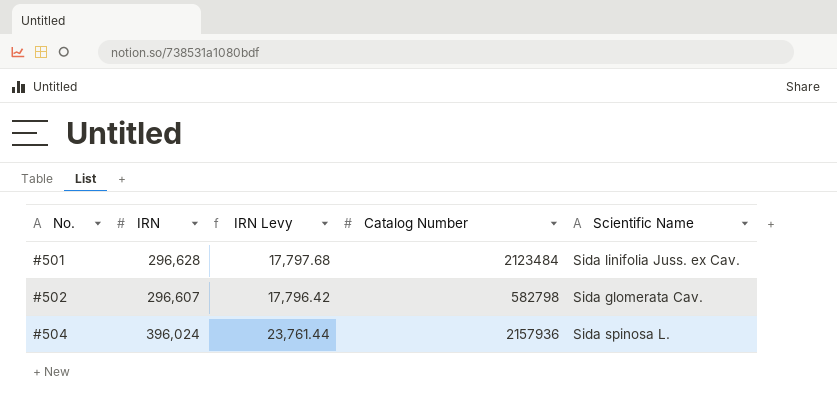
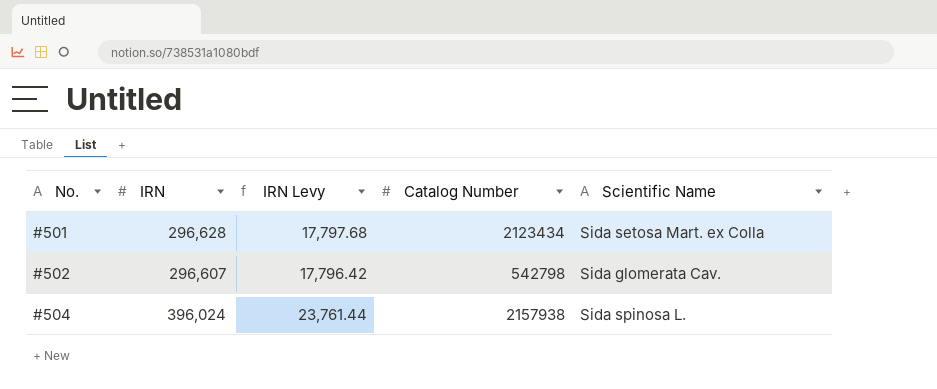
#501 | Catalog Number: 2123484 -> 2123434
#501 | Scientific Name: Sida linifolia Juss. ex Cav. -> Sida setosa Mart. ex Colla
#502 | Catalog Number: 582798 -> 542798
#504 | Catalog Number: 2157936 -> 2157938

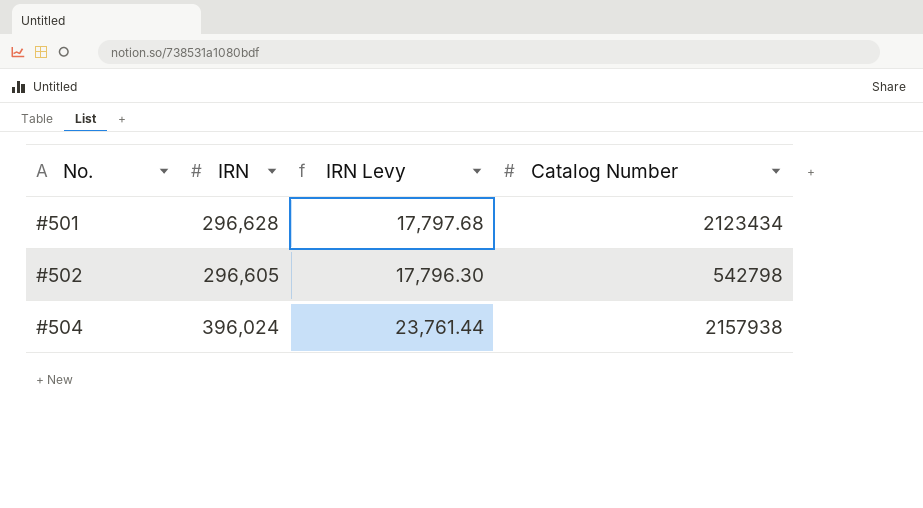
column Scientific Name | position: 5 -> none
#502 | IRN: 296,607 -> 296,605
#502 | IRN Levy: 17,796.42 -> 17,796.30

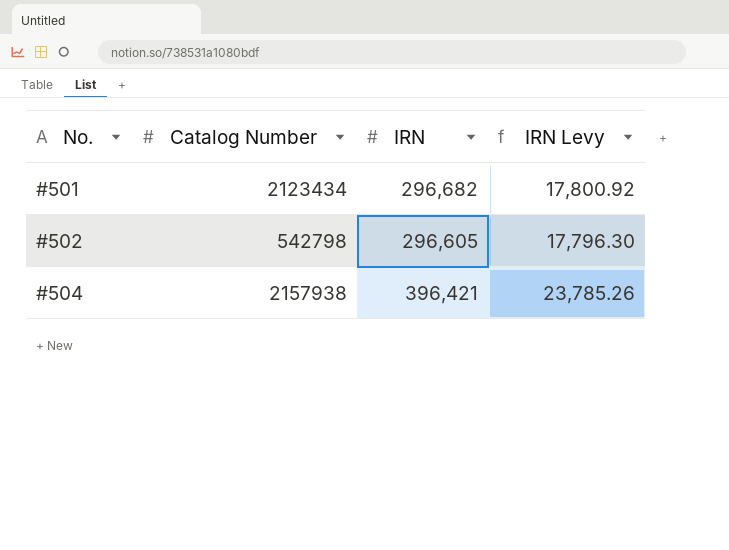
column Catalog Number | position: 4 -> 2
#501 | IRN: 296,628 -> 296,682
#501 | IRN Levy: 17,797.68 -> 17,800.92
#504 | IRN: 396,024 -> 396,421
#504 | IRN Levy: 23,761.44 -> 23,785.26

